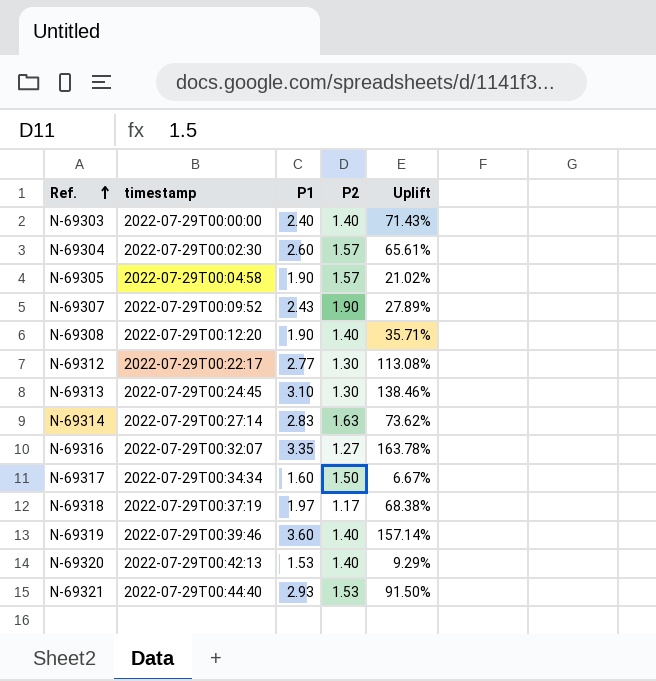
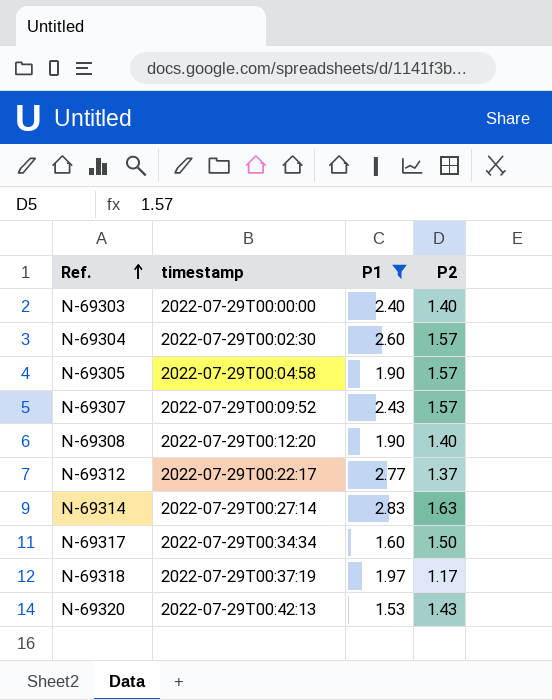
filter: none -> P1 <= 2.83
column Uplift | formula: ([P1] - [P2]) / [P2] -> none
N-69307 | P2: 1.90 -> 1.57
N-69312 | P2: 1.30 -> 1.37
N-69320 | P2: 1.40 -> 1.43

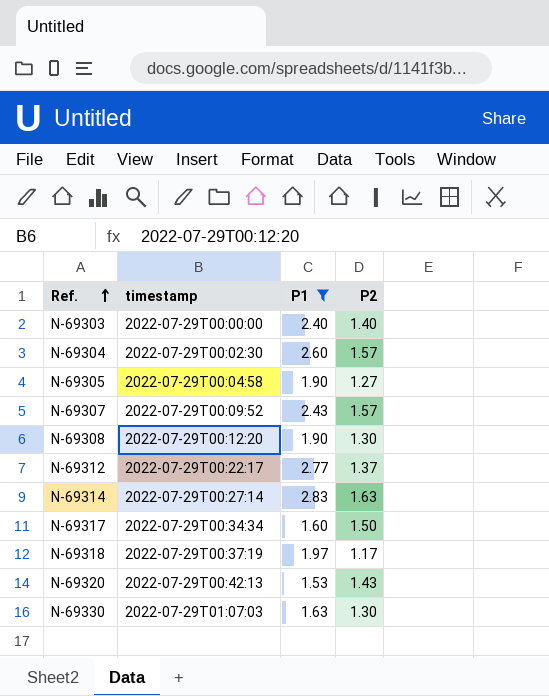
N-69305 | P2: 1.57 -> 1.27
N-69308 | P2: 1.40 -> 1.30
row N-69330: none -> 2022-07-29T01:07:03 | 1.63 | 1.30

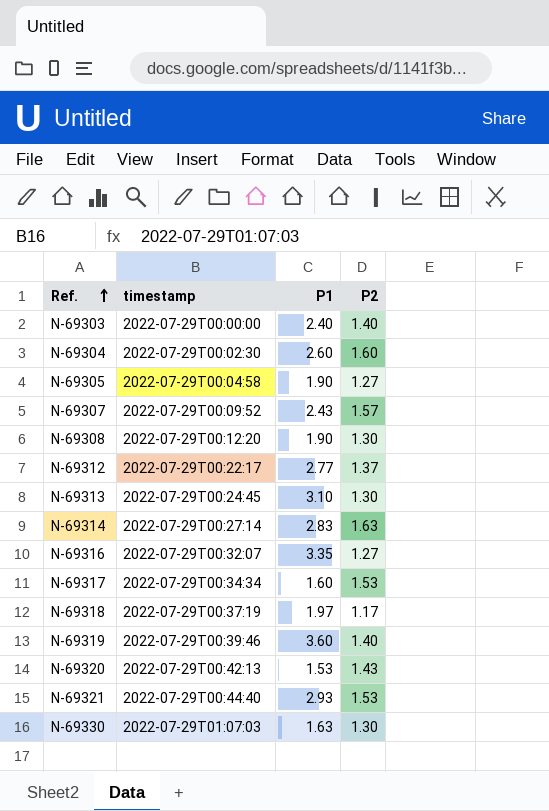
filter: P1 <= 2.83 -> none
N-69304 | P2: 1.57 -> 1.60
N-69317 | P2: 1.50 -> 1.53

